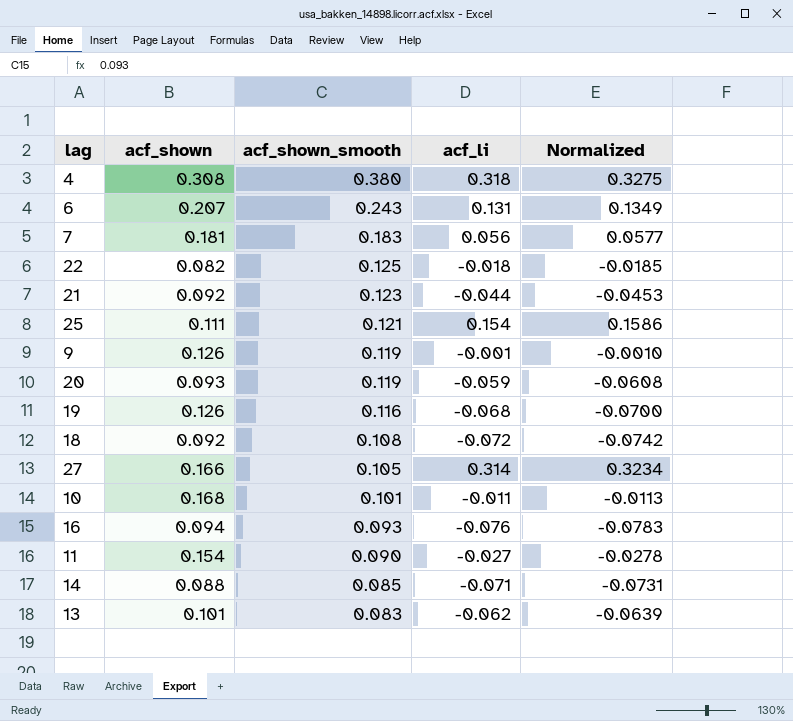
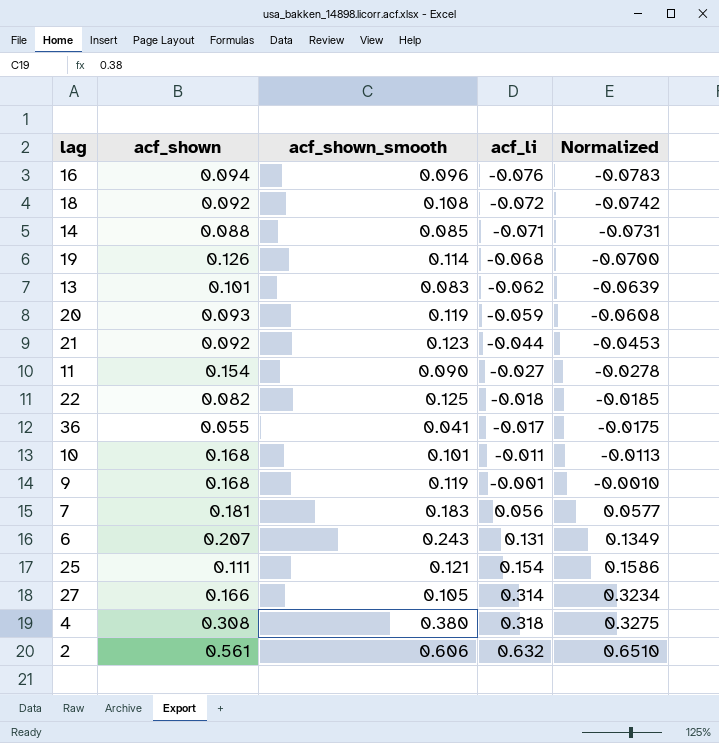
row order: acf_shown_smooth descending -> acf_li ascending
16 | acf_shown_smooth: 0.093 -> 0.096
19 | acf_shown_smooth: 0.116 -> 0.114
row 36: none -> 0.055 | 0.041 | -0.017 | -0.0175
9 | acf_shown: 0.126 -> 0.168
row 2: none -> 0.561 | 0.606 | 0.632 | 0.6510

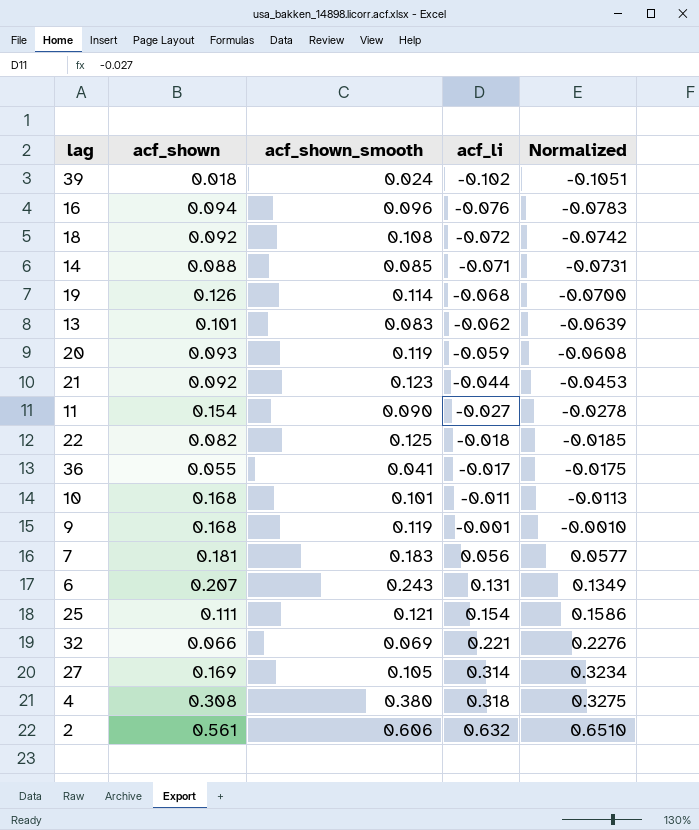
row 39: none -> 0.018 | 0.024 | -0.102 | -0.1051
row 32: none -> 0.066 | 0.069 | 0.221 | 0.2276
27 | acf_shown: 0.166 -> 0.169

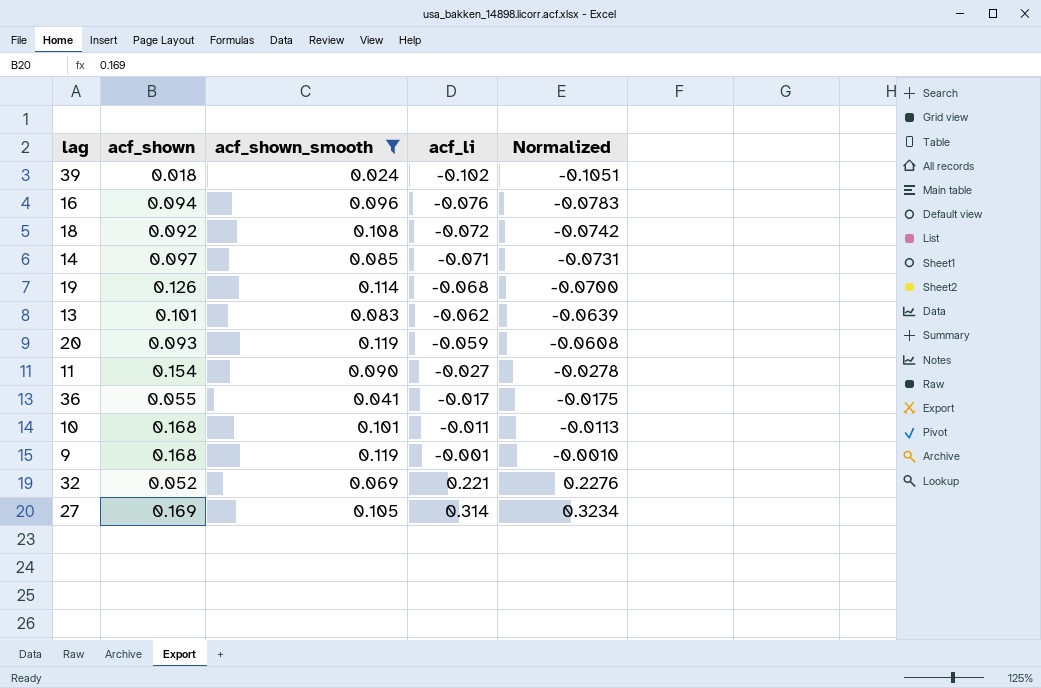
filter: none -> acf_shown_smooth <= 0.119
14 | acf_shown: 0.088 -> 0.097
32 | acf_shown: 0.066 -> 0.052

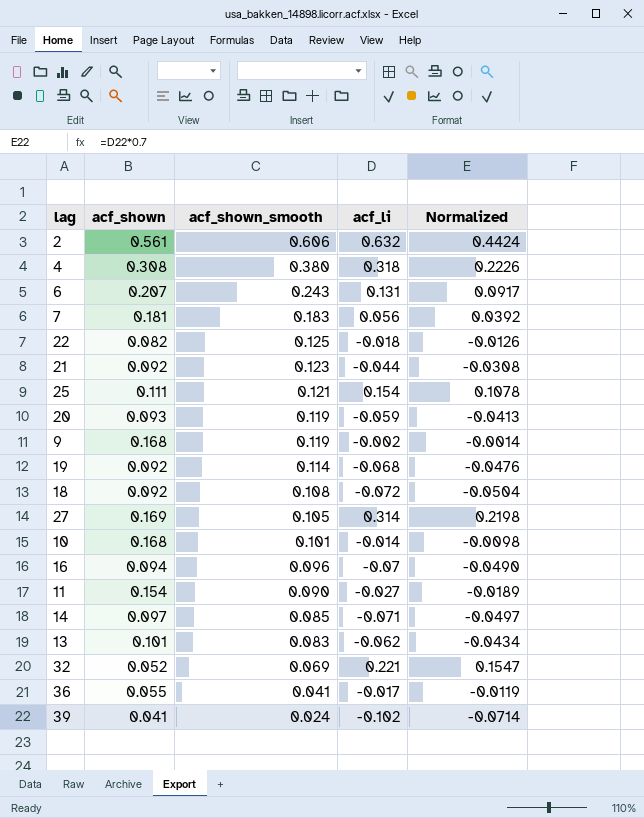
filter: acf_shown_smooth <= 0.119 -> none
row order: acf_li ascending -> acf_shown_smooth descending
column Normalized | formula: [acf_li] * 1.03 -> [acf_li] * 0.7
9 | acf_li: -0.001 -> -0.002
19 | acf_shown: 0.126 -> 0.092
10 | acf_li: -0.011 -> -0.014
16 | acf_li: -0.076 -> -0.07
39 | acf_shown: 0.018 -> 0.041

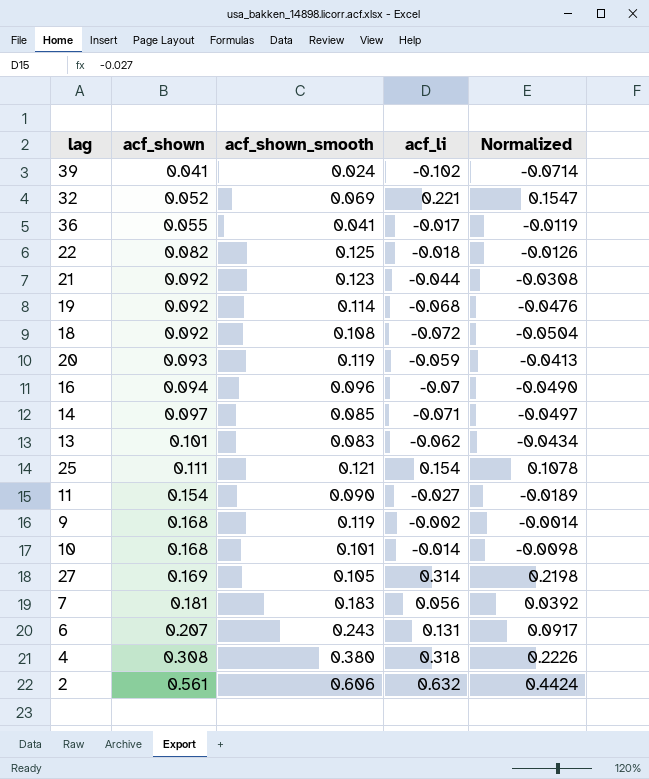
row order: acf_shown_smooth descending -> acf_shown ascending

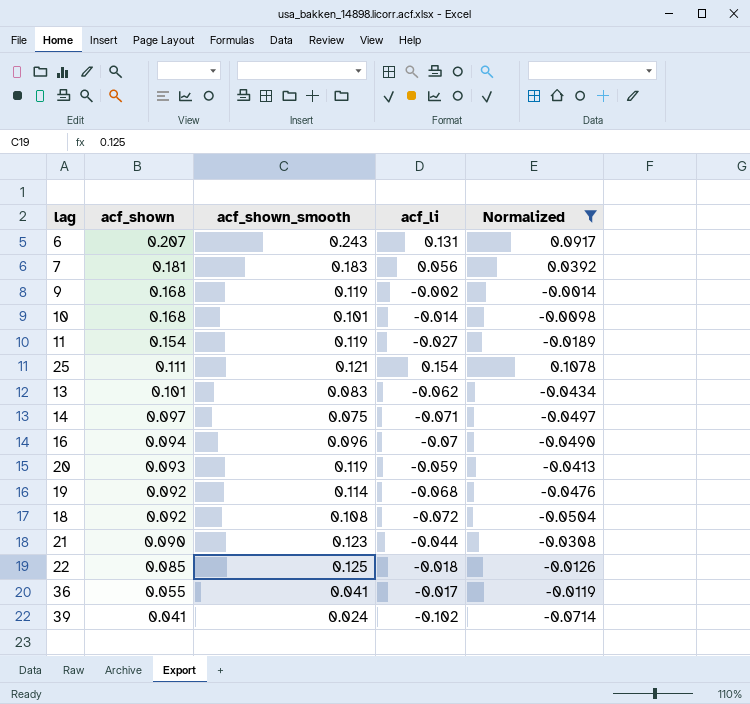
filter: none -> Normalized <= 0.1078
row order: acf_shown ascending -> acf_shown descending
11 | acf_shown_smooth: 0.090 -> 0.119
14 | acf_shown_smooth: 0.085 -> 0.075
21 | acf_shown: 0.092 -> 0.090
22 | acf_shown: 0.082 -> 0.085

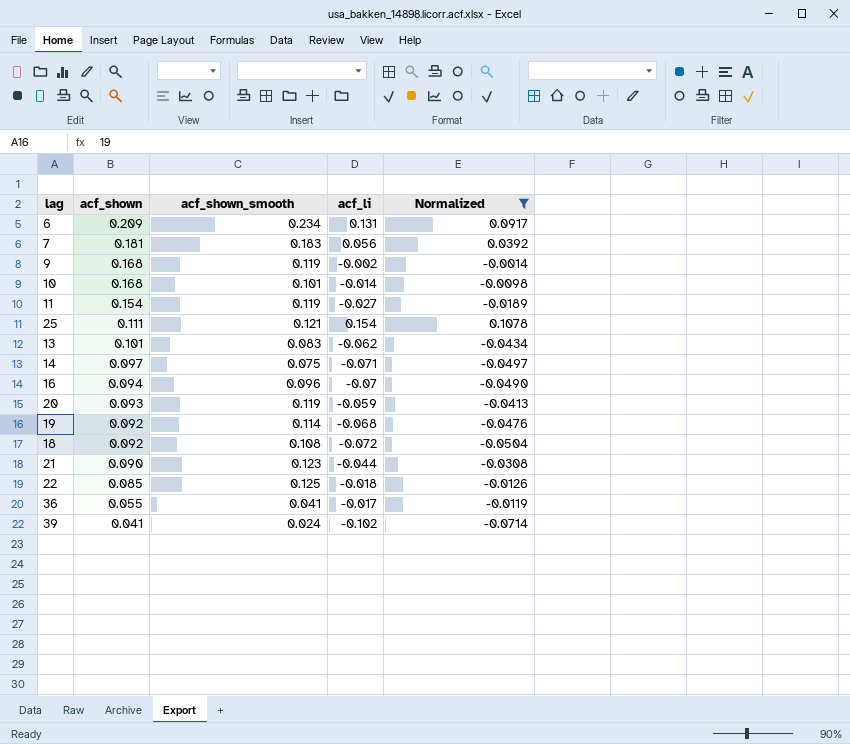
6 | acf_shown: 0.207 -> 0.209
6 | acf_shown_smooth: 0.243 -> 0.234

